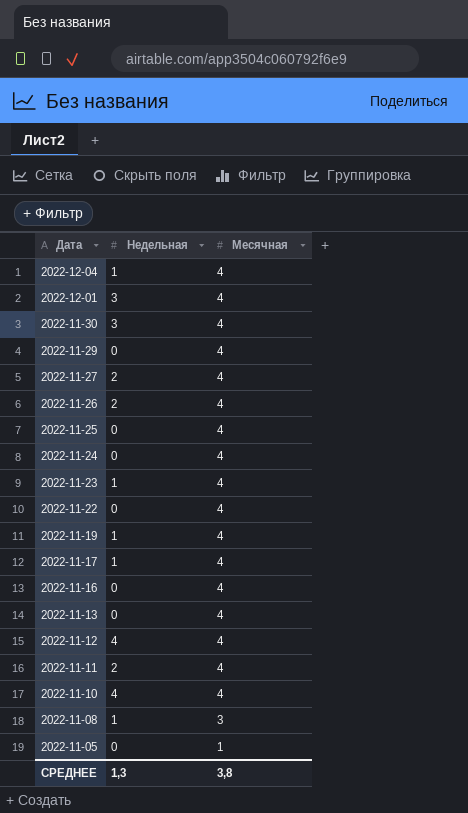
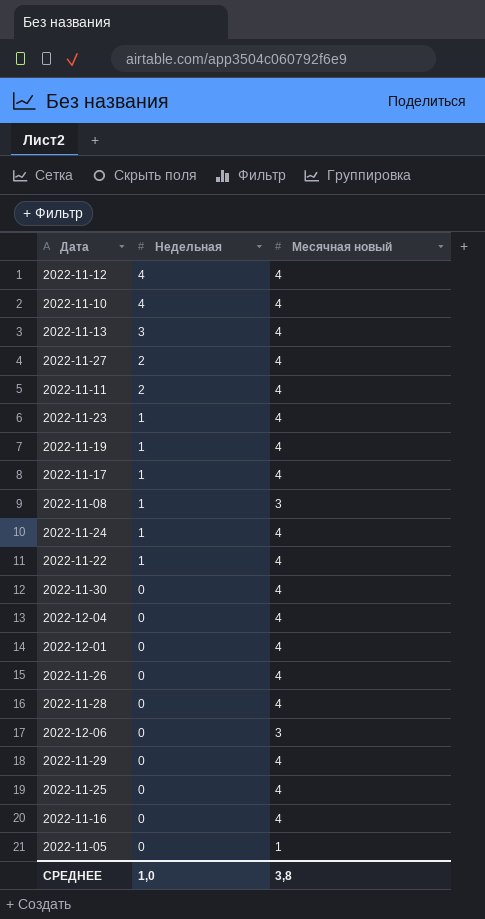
row order: Дата descending -> Недельная descending
column name: Месячная -> Месячная новый
2022-11-13 | Недельная: 0 -> 3
2022-11-24 | Недельная: 0 -> 1
2022-11-22 | Недельная: 0 -> 1
2022-11-30 | Недельная: 3 -> 0
2022-12-04 | Недельная: 1 -> 0
2022-12-01 | Недельная: 3 -> 0
2022-11-26 | Недельная: 2 -> 0
row 2022-11-28: none -> 0 | 4
row 2022-12-06: none -> 0 | 3
СРЕДНЕЕ | Недельная: 1,3 -> 1,0

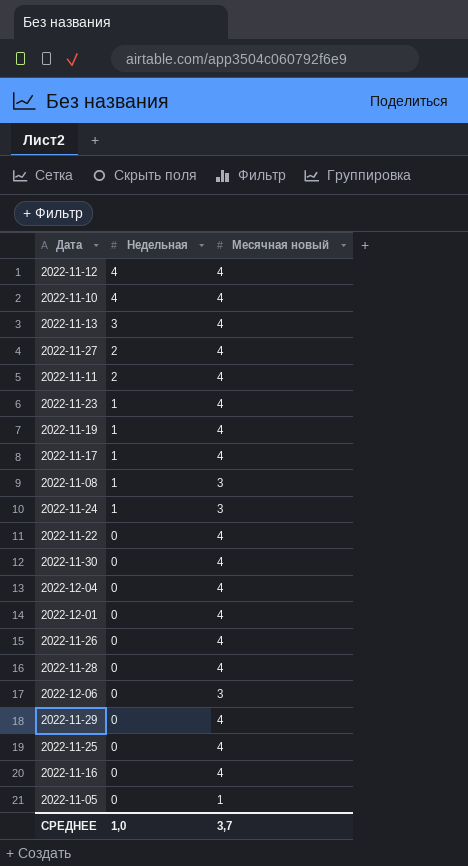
2022-11-24 | Месячная новый: 4 -> 3
2022-11-22 | Недельная: 1 -> 0
СРЕДНЕЕ | Месячная новый: 3,8 -> 3,7

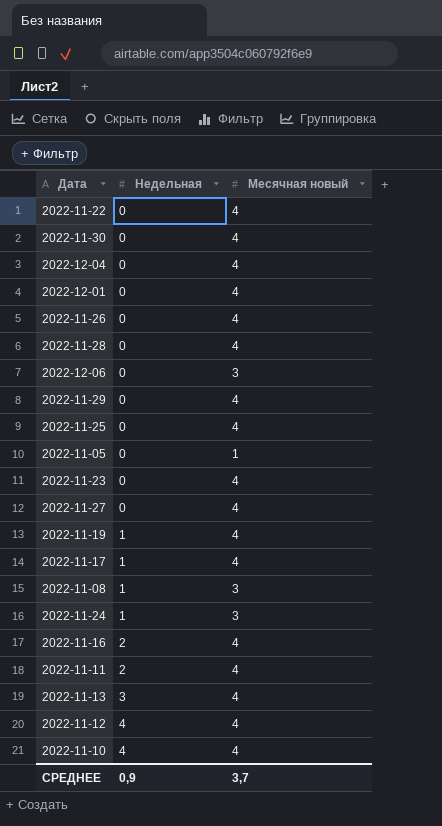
row order: Недельная descending -> Недельная ascending
2022-11-23 | Недельная: 1 -> 0
2022-11-27 | Недельная: 2 -> 0
2022-11-16 | Недельная: 0 -> 2
СРЕДНЕЕ | Недельная: 1,0 -> 0,9

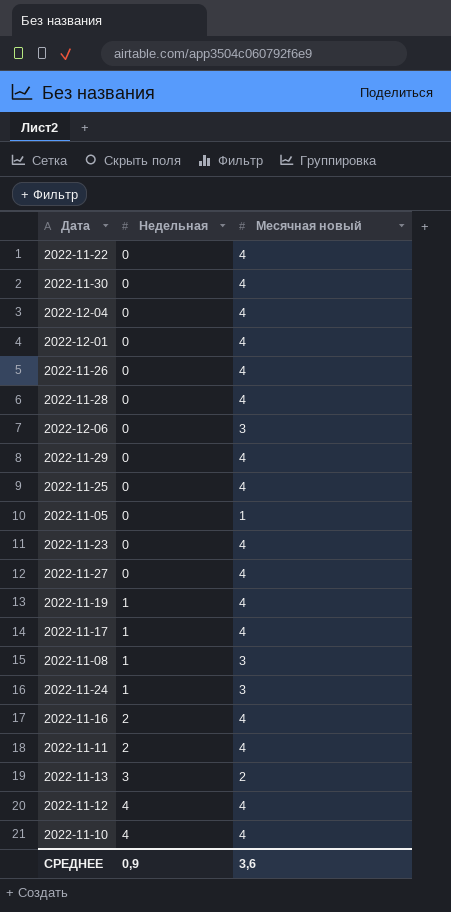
2022-11-13 | Месячная новый: 4 -> 2
СРЕДНЕЕ | Месячная новый: 3,7 -> 3,6

